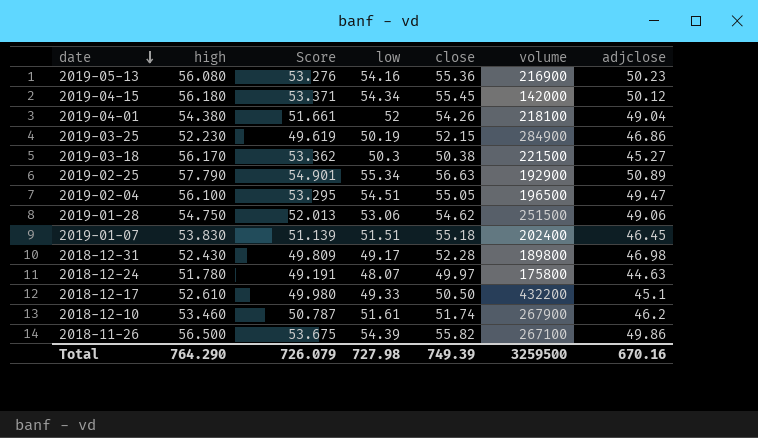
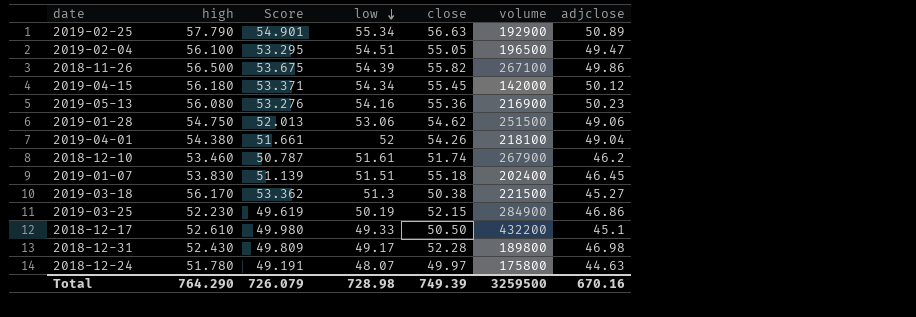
row order: date descending -> low descending
2019-03-18 | low: 50.3 -> 51.3
Total | low: 727.98 -> 728.98

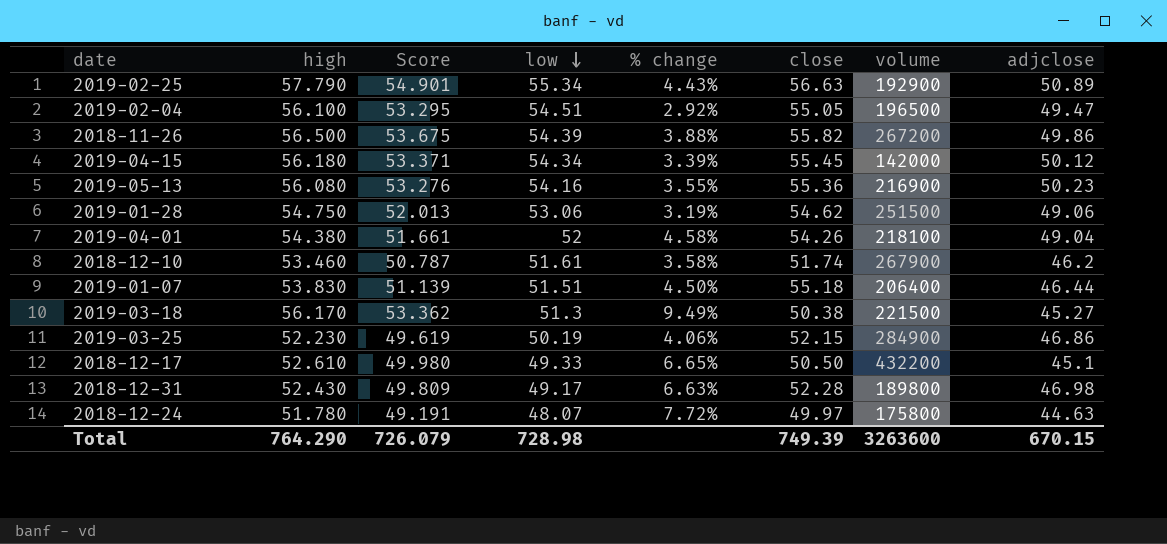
column % change | formula: none -> ([high] - [low]) / [low]
2018-11-26 | volume: 267100 -> 267200
2019-01-07 | volume: 202400 -> 206400
2019-01-07 | adjclose: 46.45 -> 46.44
Total | volume: 3259500 -> 3263600
Total | adjclose: 670.16 -> 670.15

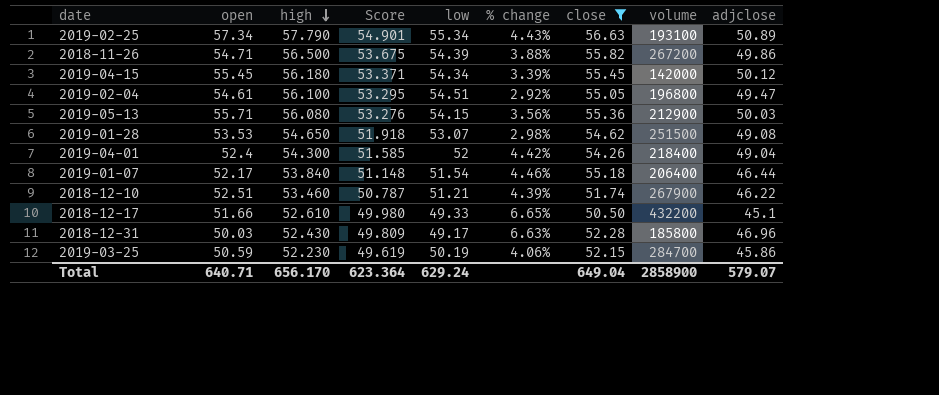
filter: none -> close >= 50.50
row order: low descending -> high descending
column open | position: none -> 2
2019-02-25 | volume: 192900 -> 193100
2019-02-04 | volume: 196500 -> 196800
2019-05-13 | low: 54.16 -> 54.15
2019-05-13 | % change: 3.55% -> 3.56%
2019-05-13 | volume: 216900 -> 212900
2019-05-13 | adjclose: 50.23 -> 50.03
2019-01-28 | high: 54.750 -> 54.650
2019-01-28 | Score: 52.013 -> 51.918
2019-01-28 | low: 53.06 -> 53.07
2019-01-28 | % change: 3.19% -> 2.98%
2019-01-28 | adjclose: 49.06 -> 49.08
2019-04-01 | high: 54.380 -> 54.300
2019-04-01 | Score: 51.661 -> 51.585
2019-04-01 | % change: 4.58% -> 4.42%
2019-04-01 | volume: 218100 -> 218400
2019-01-07 | high: 53.830 -> 53.840
2019-01-07 | Score: 51.139 -> 51.148
2019-01-07 | low: 51.51 -> 51.54
2019-01-07 | % change: 4.50% -> 4.46%
2018-12-10 | low: 51.61 -> 51.21
2018-12-10 | % change: 3.58% -> 4.39%
2018-12-10 | adjclose: 46.2 -> 46.22
2018-12-31 | volume: 189800 -> 185800
2018-12-31 | adjclose: 46.98 -> 46.96
2019-03-25 | volume: 284900 -> 284700
2019-03-25 | adjclose: 46.86 -> 45.86
Total | high: 764.290 -> 656.170
Total | Score: 726.079 -> 623.364
Total | low: 728.98 -> 629.24
Total | close: 749.39 -> 649.04
Total | volume: 3263600 -> 2858900
Total | adjclose: 670.15 -> 579.07

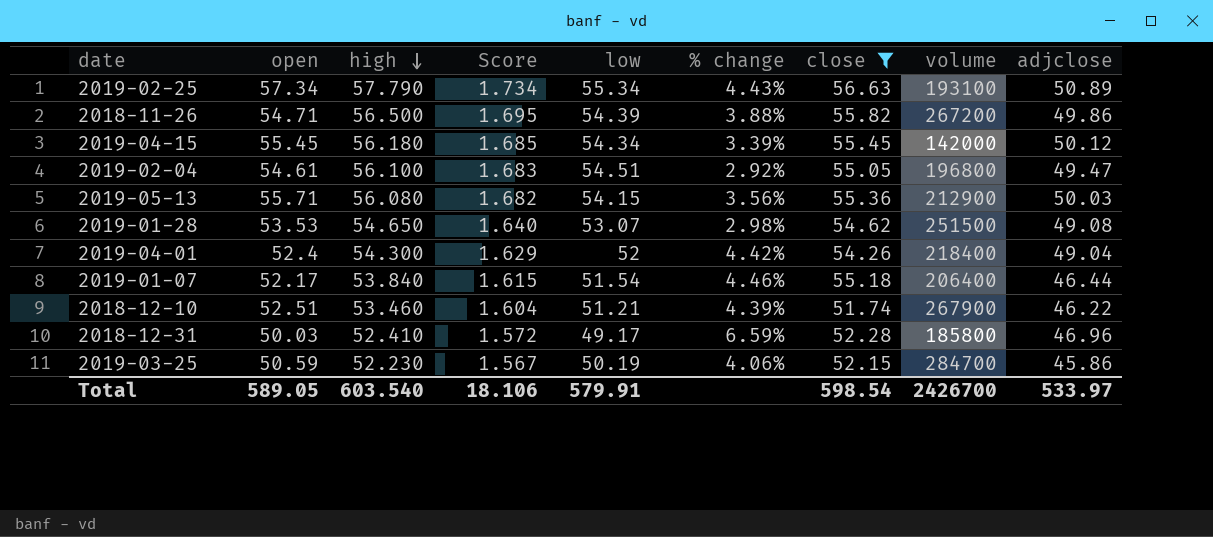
column Score | formula: [high] * 0.95 -> [high] * 0.03
row 2018-12-17: 51.66 | 52.610 | 49.980 | 49.33 | 6.65% | 50.50 | 432200 | 45.1 -> none
2018-12-31 | high: 52.430 -> 52.410
2018-12-31 | % change: 6.63% -> 6.59%
Total | open: 640.71 -> 589.05
Total | high: 656.170 -> 603.540
Total | Score: 623.364 -> 18.106
Total | low: 629.24 -> 579.91
Total | close: 649.04 -> 598.54
Total | volume: 2858900 -> 2426700
Total | adjclose: 579.07 -> 533.97

